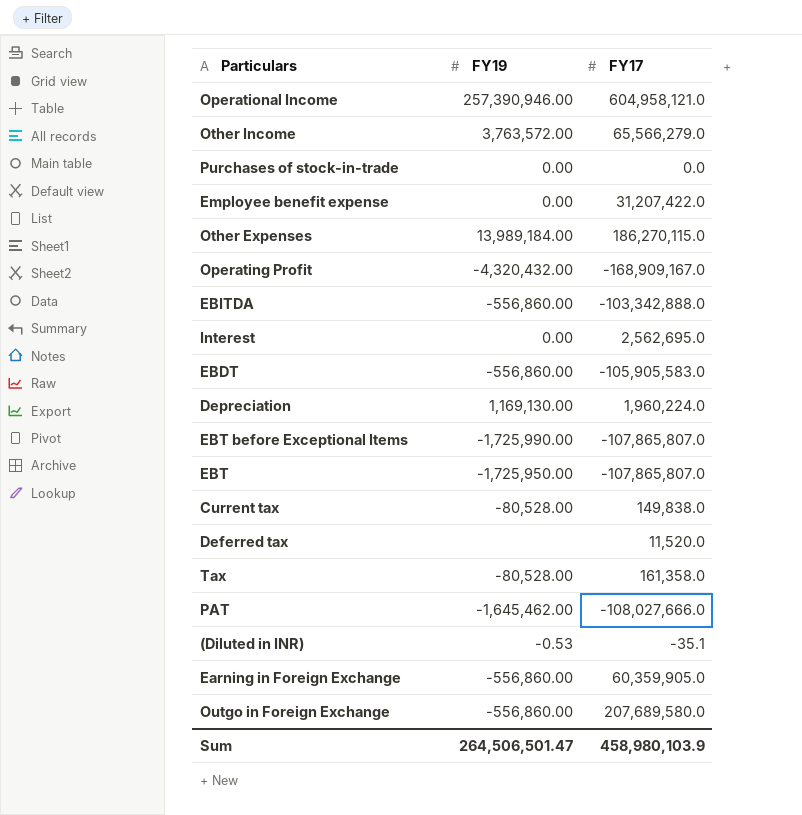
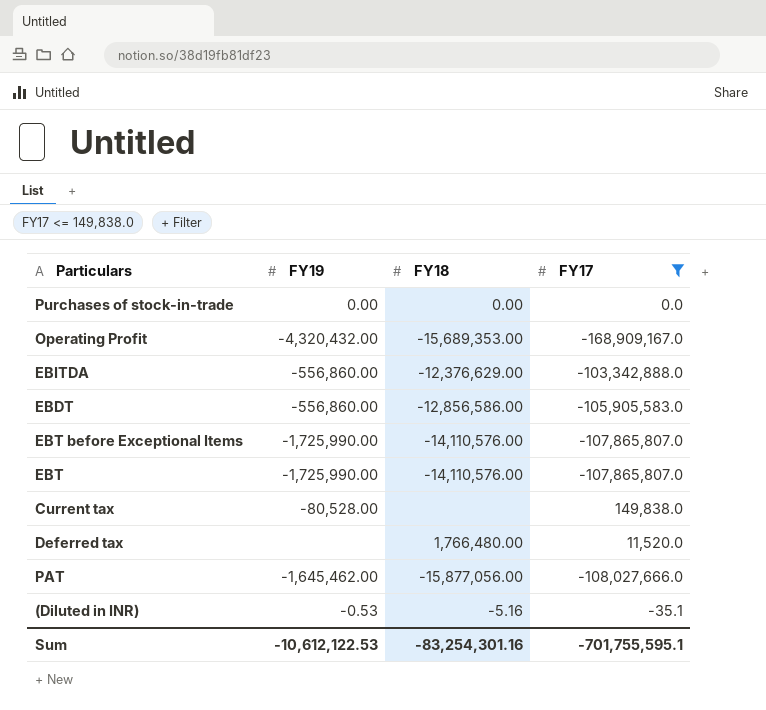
filter: none -> FY17 <= 149,838.0
column FY18 | position: none -> 3
EBT | FY19: -1,725,950.00 -> -1,725,990.00
Sum | FY19: 264,506,501.47 -> -10,612,122.53
Sum | FY17: 458,980,103.9 -> -701,755,595.1

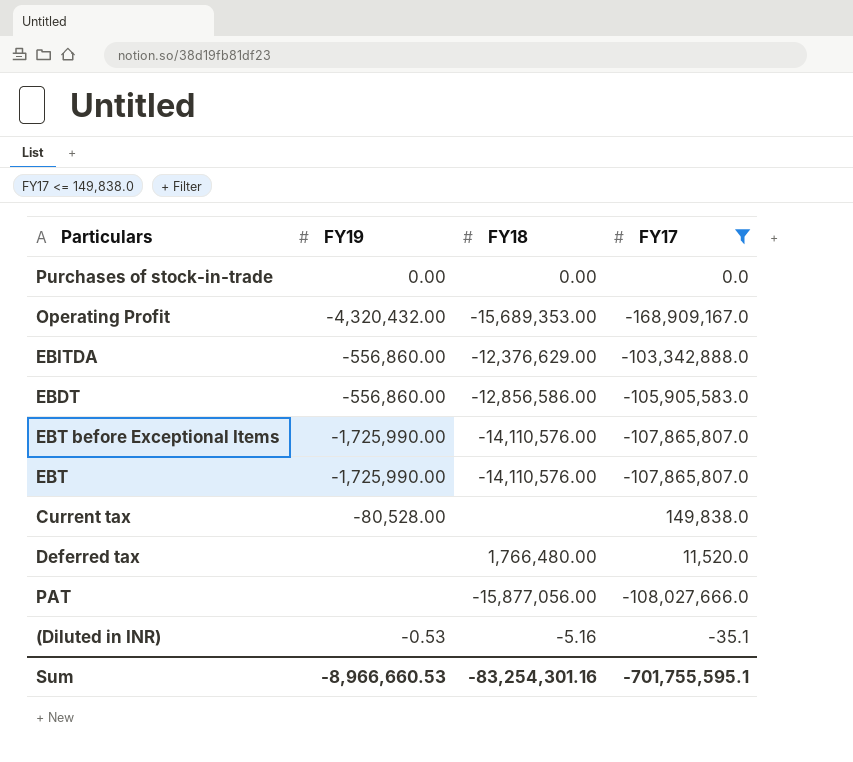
PAT | FY19: -1,645,462.00 -> none
Sum | FY19: -10,612,122.53 -> -8,966,660.53

